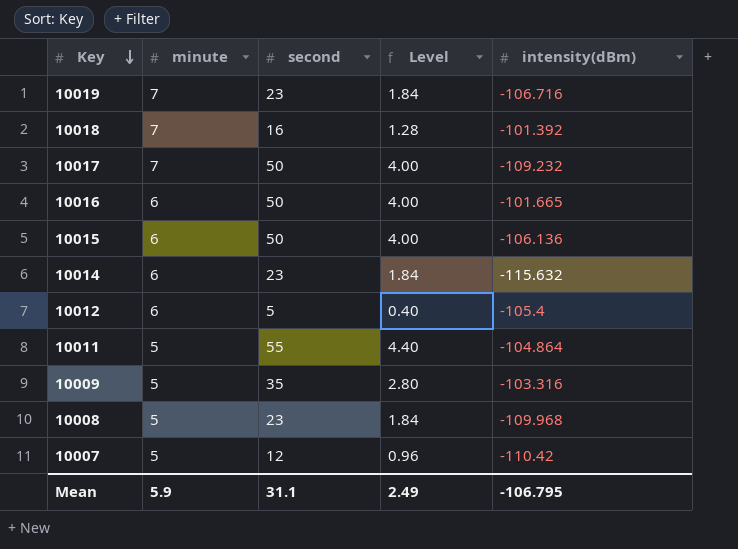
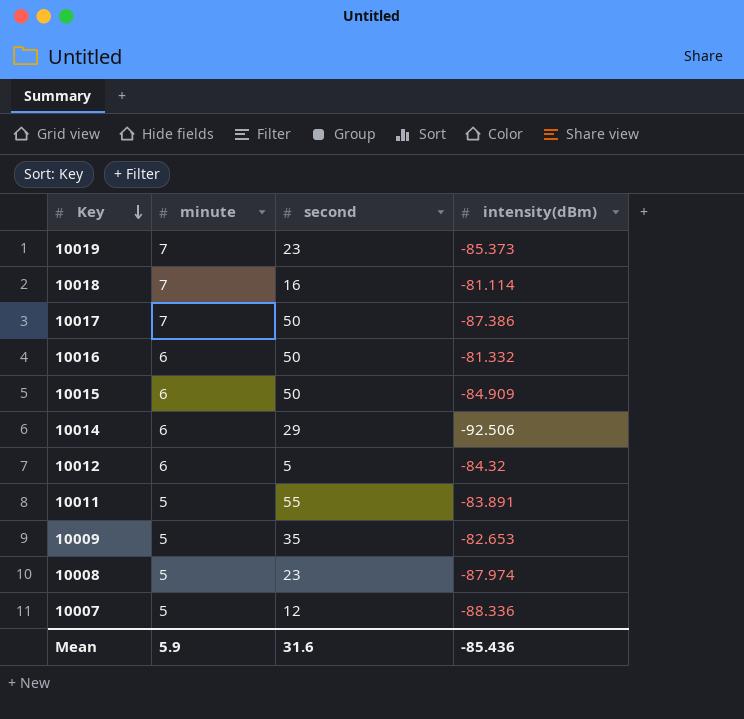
column Level | formula: [second] * 0.08 -> none
10019 | intensity(dBm): -106.716 -> -85.373
10018 | intensity(dBm): -101.392 -> -81.114
10017 | intensity(dBm): -109.232 -> -87.386
10016 | intensity(dBm): -101.665 -> -81.332
10015 | intensity(dBm): -106.136 -> -84.909
10014 | second: 23 -> 29
10014 | intensity(dBm): -115.632 -> -92.506
10012 | intensity(dBm): -105.4 -> -84.32
10011 | intensity(dBm): -104.864 -> -83.891
10009 | intensity(dBm): -103.316 -> -82.653
10008 | intensity(dBm): -109.968 -> -87.974
10007 | intensity(dBm): -110.42 -> -88.336
Mean | second: 31.1 -> 31.6
Mean | intensity(dBm): -106.795 -> -85.436

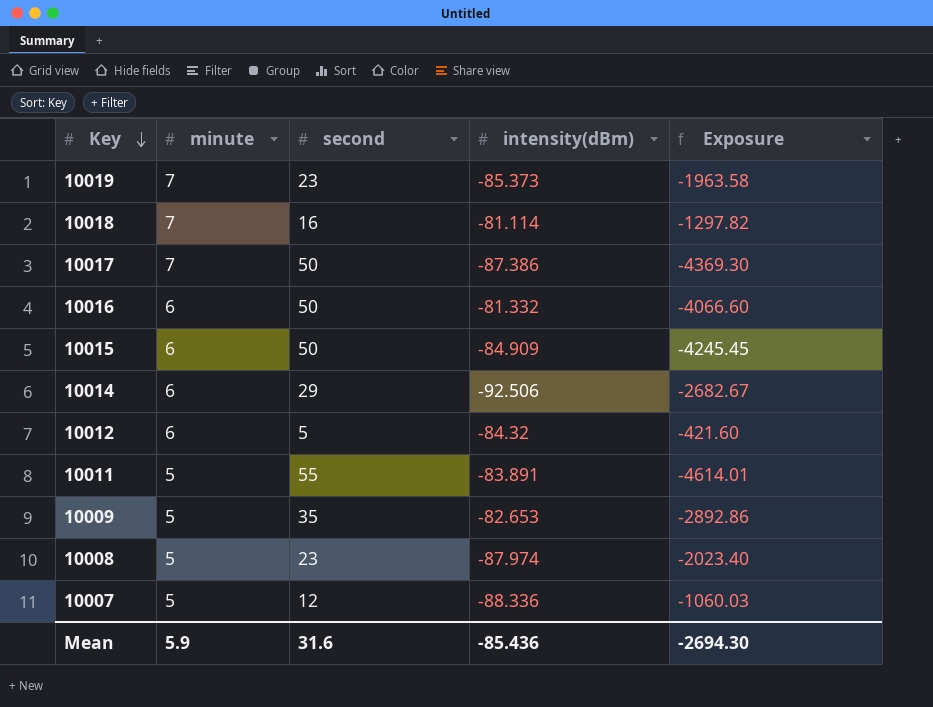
column Exposure | formula: none -> [second] * [intensity(dBm)]

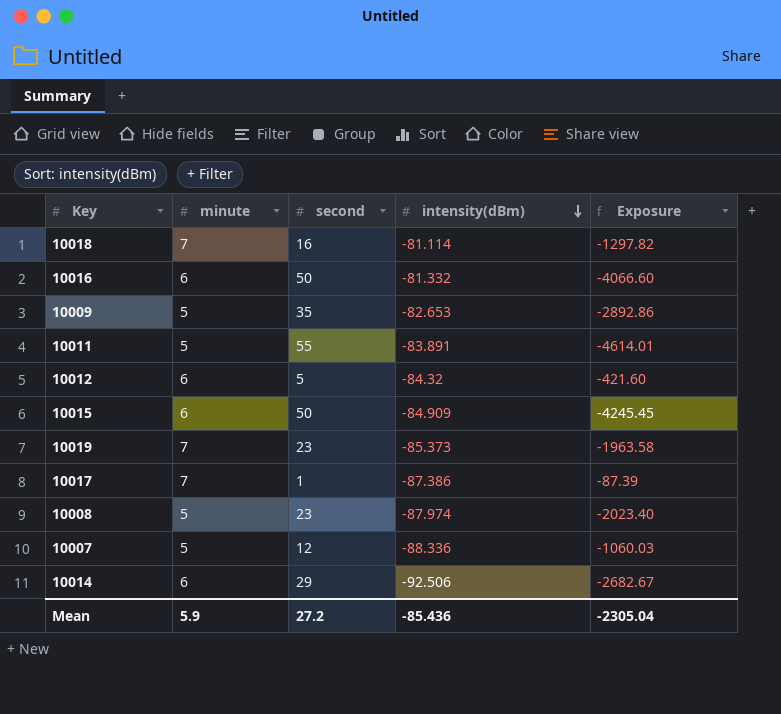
row order: Key descending -> intensity(dBm) descending
10017 | second: 50 -> 1
10017 | Exposure: -4369.30 -> -87.39
Mean | second: 31.6 -> 27.2
Mean | Exposure: -2694.30 -> -2305.04

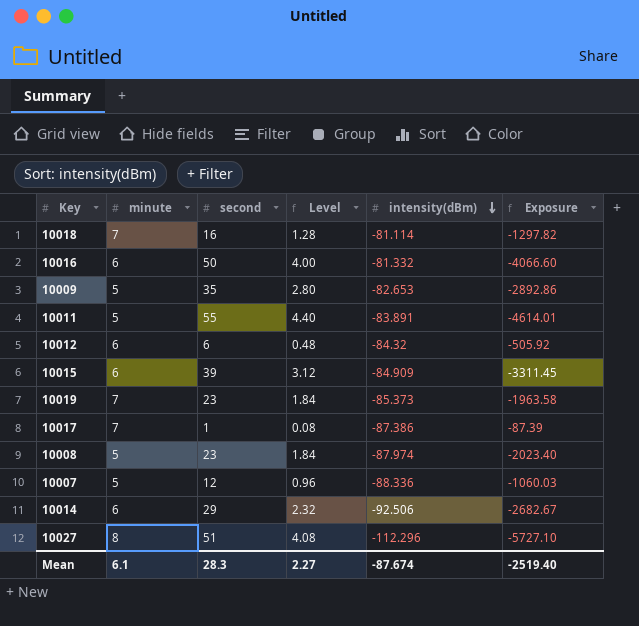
column Level | formula: none -> [second] * 0.08
10012 | second: 5 -> 6
10012 | Exposure: -421.60 -> -505.92
10015 | second: 50 -> 39
10015 | Exposure: -4245.45 -> -3311.45
row 10027: none -> 8 | 51 | 4.08 | -112.296 | -5727.10
Mean | minute: 5.9 -> 6.1
Mean | second: 27.2 -> 28.3
Mean | intensity(dBm): -85.436 -> -87.674
Mean | Exposure: -2305.04 -> -2519.40

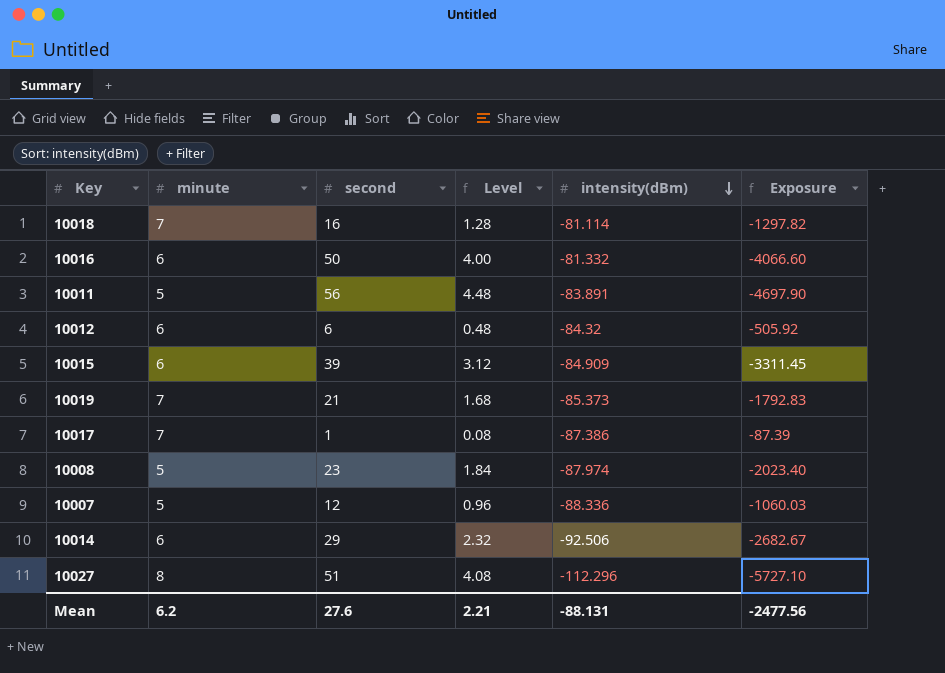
row 10009: 5 | 35 | 2.80 | -82.653 | -2892.86 -> none
10011 | second: 55 -> 56
10011 | Level: 4.40 -> 4.48
10011 | Exposure: -4614.01 -> -4697.90
10019 | second: 23 -> 21
10019 | Level: 1.84 -> 1.68
10019 | Exposure: -1963.58 -> -1792.83
Mean | minute: 6.1 -> 6.2
Mean | second: 28.3 -> 27.6
Mean | Level: 2.27 -> 2.21
Mean | intensity(dBm): -87.674 -> -88.131
Mean | Exposure: -2519.40 -> -2477.56

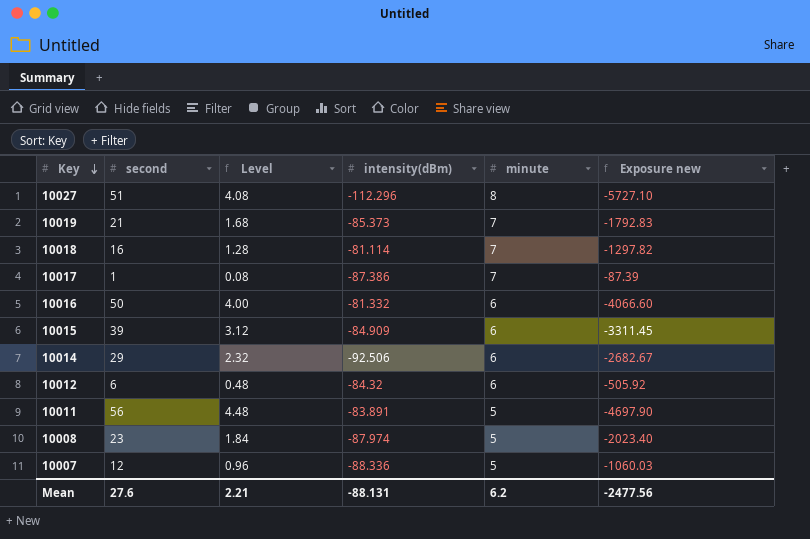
row order: intensity(dBm) descending -> Key descending
column minute | position: 2 -> 5
column name: Exposure -> Exposure new

